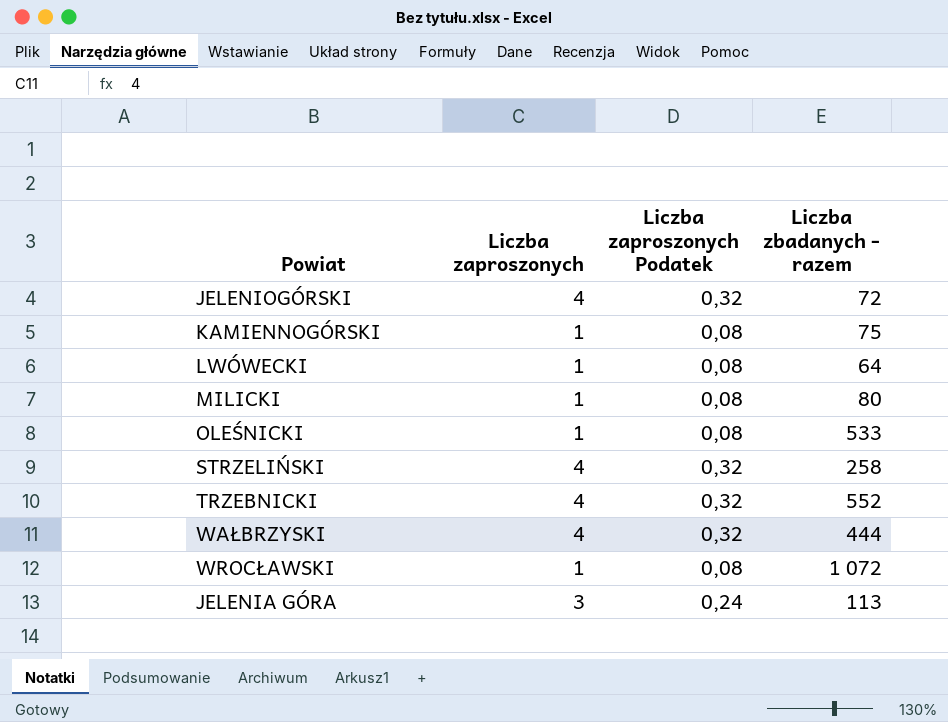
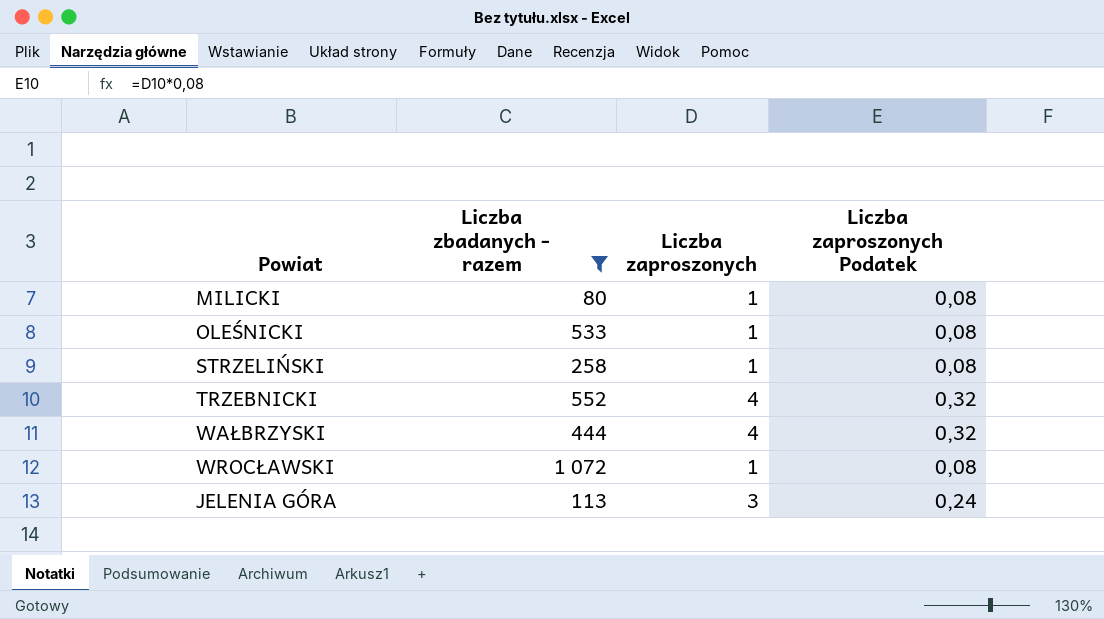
filter: none -> Liczba zbadanych - razem >= 80
column Liczba zbadanych - razem | position: 4 -> 2
STRZELIŃSKI | Liczba zaproszonych: 4 -> 1
STRZELIŃSKI | Liczba zaproszonych Podatek: 0,32 -> 0,08

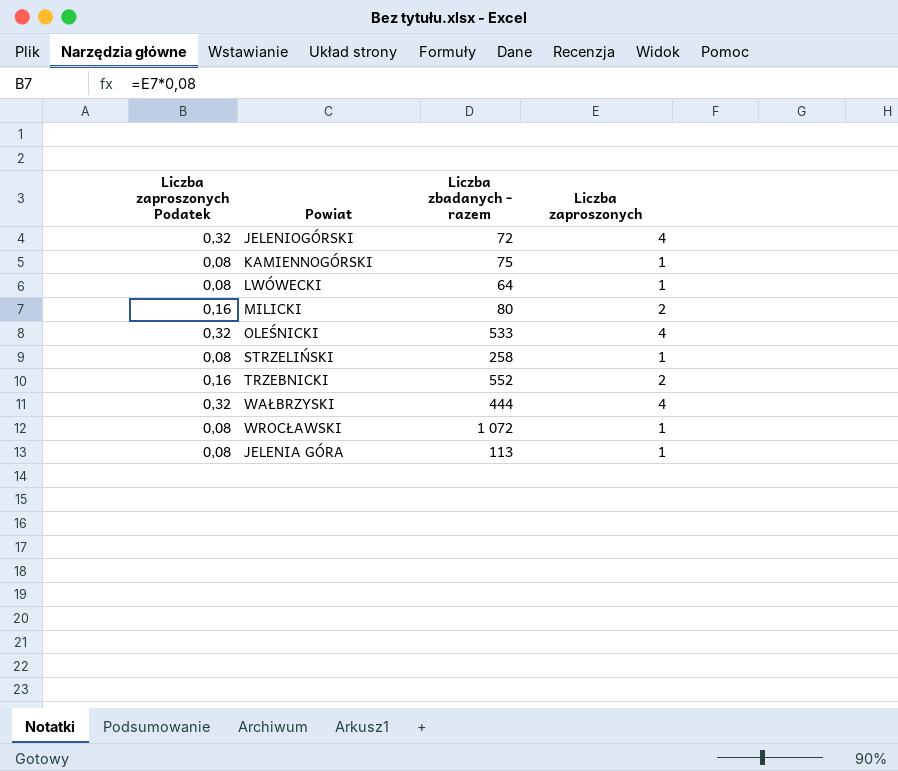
filter: Liczba zbadanych - razem >= 80 -> none
column Liczba zaproszonych Podatek | position: 4 -> 1
MILICKI | Liczba zaproszonych Podatek: 0,08 -> 0,16
MILICKI | Liczba zaproszonych: 1 -> 2
OLEŚNICKI | Liczba zaproszonych Podatek: 0,08 -> 0,32
OLEŚNICKI | Liczba zaproszonych: 1 -> 4
TRZEBNICKI | Liczba zaproszonych Podatek: 0,32 -> 0,16
TRZEBNICKI | Liczba zaproszonych: 4 -> 2
JELENIA GÓRA | Liczba zaproszonych Podatek: 0,24 -> 0,08
JELENIA GÓRA | Liczba zaproszonych: 3 -> 1

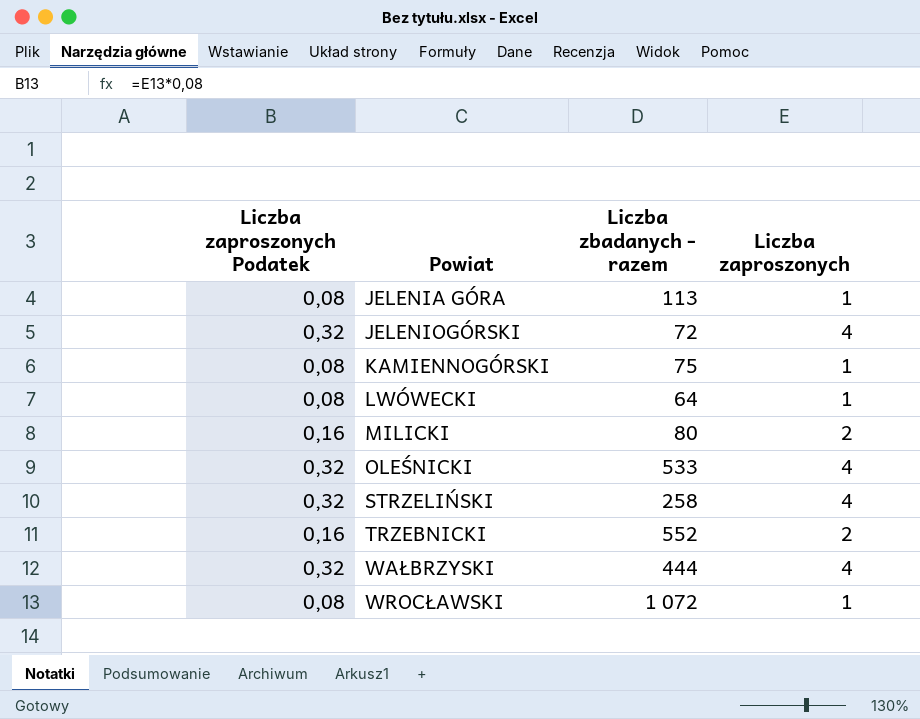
row order: none -> Powiat ascending
STRZELIŃSKI | Liczba zaproszonych Podatek: 0,08 -> 0,32
STRZELIŃSKI | Liczba zaproszonych: 1 -> 4

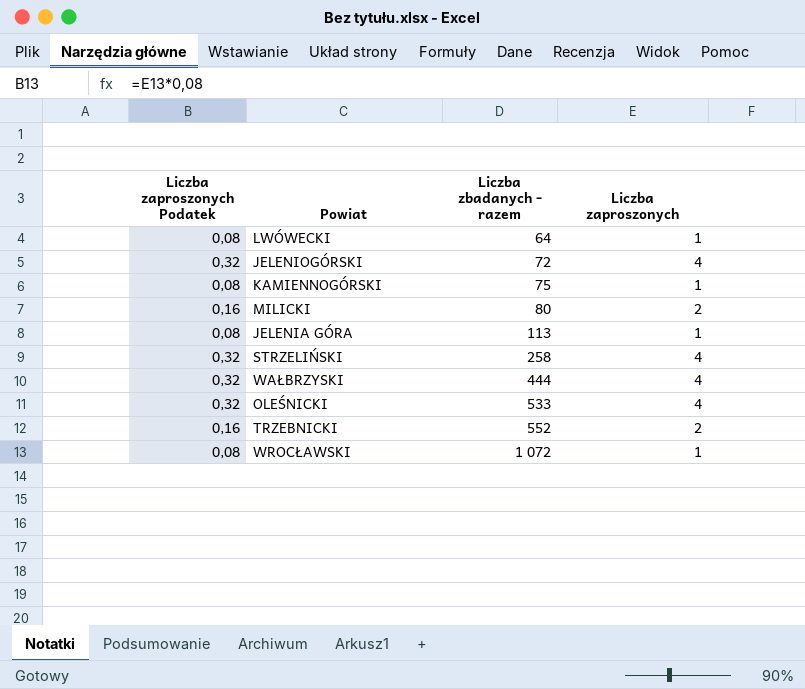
row order: Powiat ascending -> Liczba zbadanych - razem ascending

